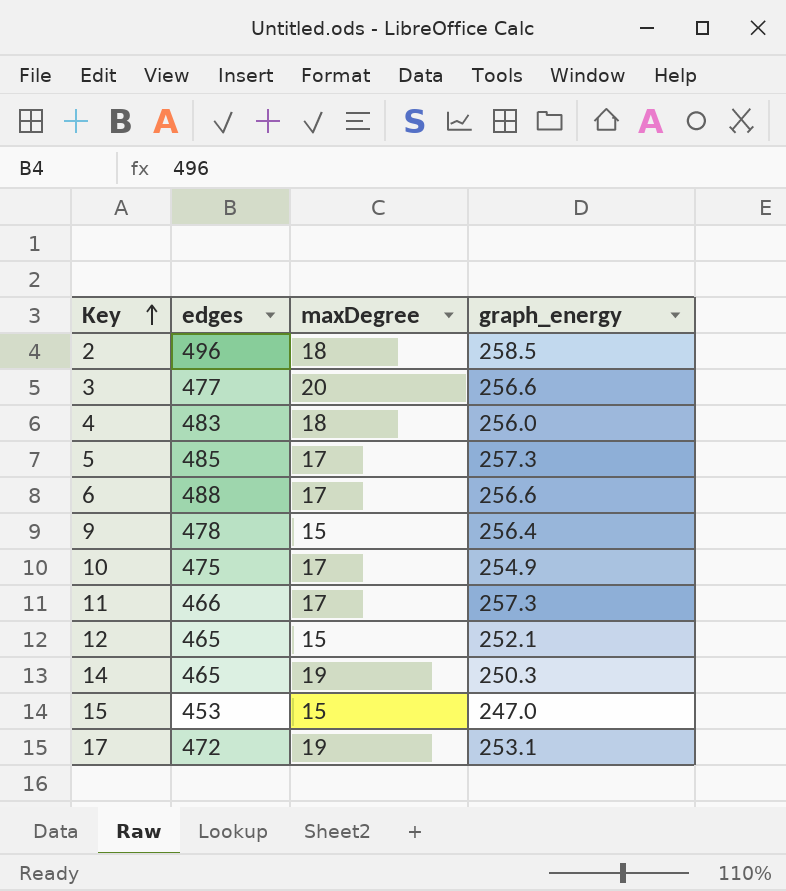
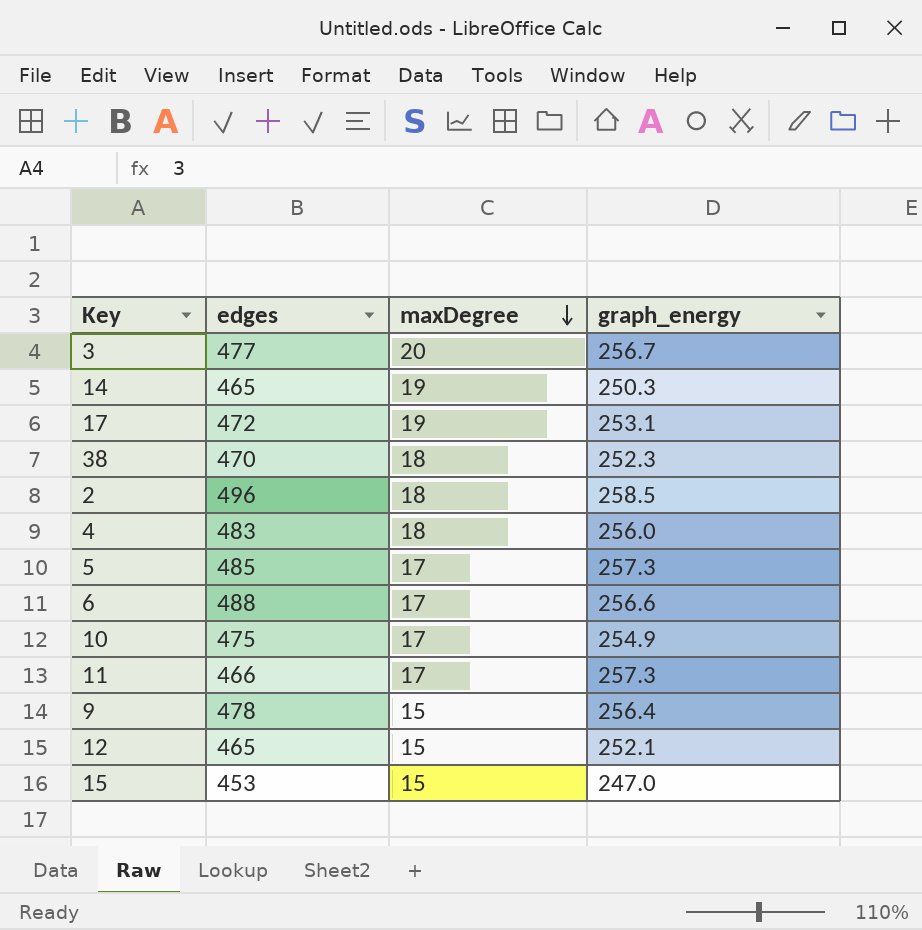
row order: Key ascending -> maxDegree descending
3 | graph_energy: 256.6 -> 256.7
row 38: none -> 470 | 18 | 252.3

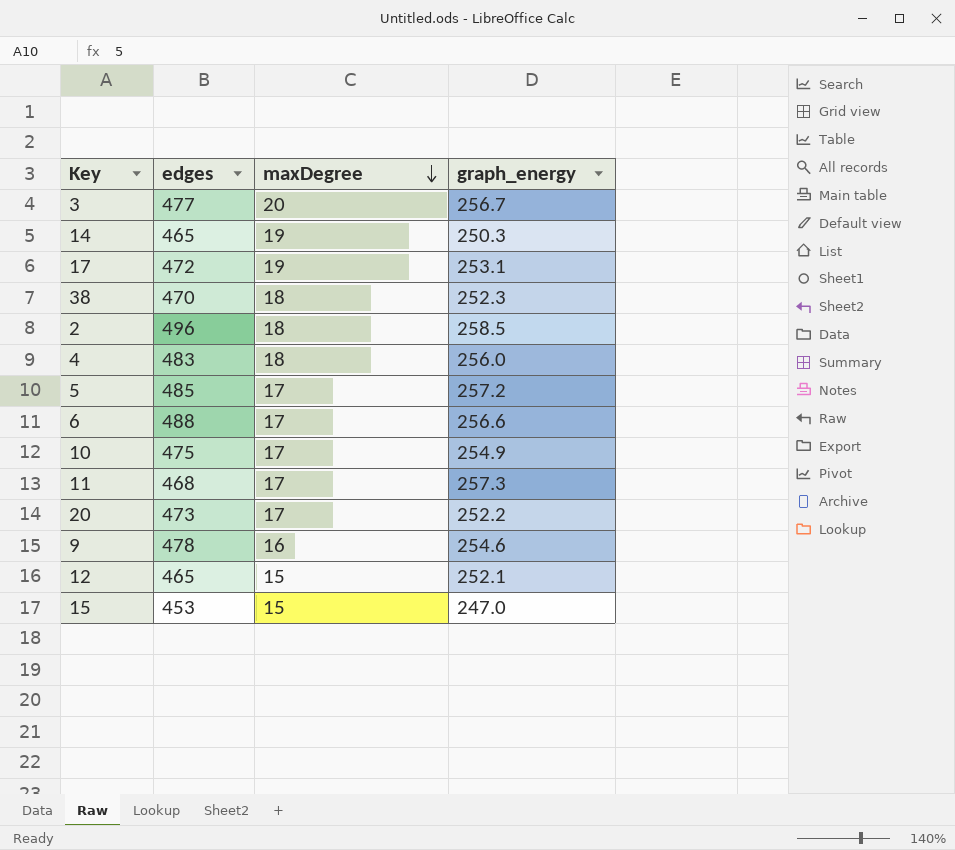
5 | graph_energy: 257.3 -> 257.2
11 | edges: 466 -> 468
row 20: none -> 473 | 17 | 252.2
9 | maxDegree: 15 -> 16
9 | graph_energy: 256.4 -> 254.6

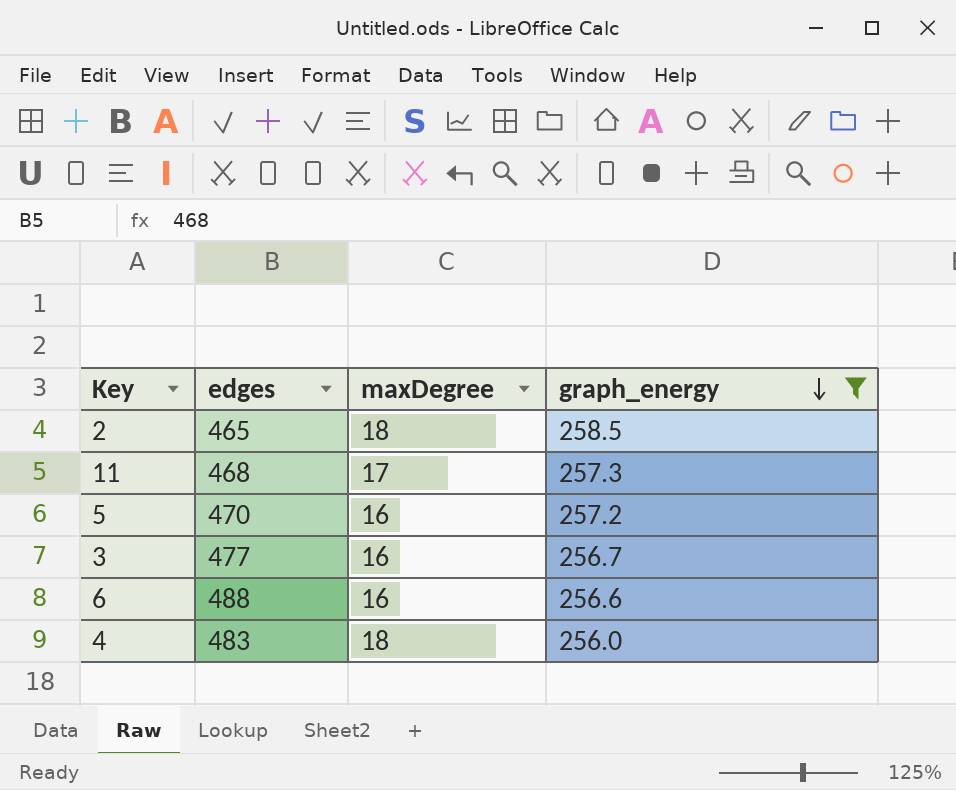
filter: none -> graph_energy >= 256.0
row order: maxDegree descending -> graph_energy descending
2 | edges: 496 -> 465
5 | edges: 485 -> 470
5 | maxDegree: 17 -> 16
3 | maxDegree: 20 -> 16
6 | maxDegree: 17 -> 16

